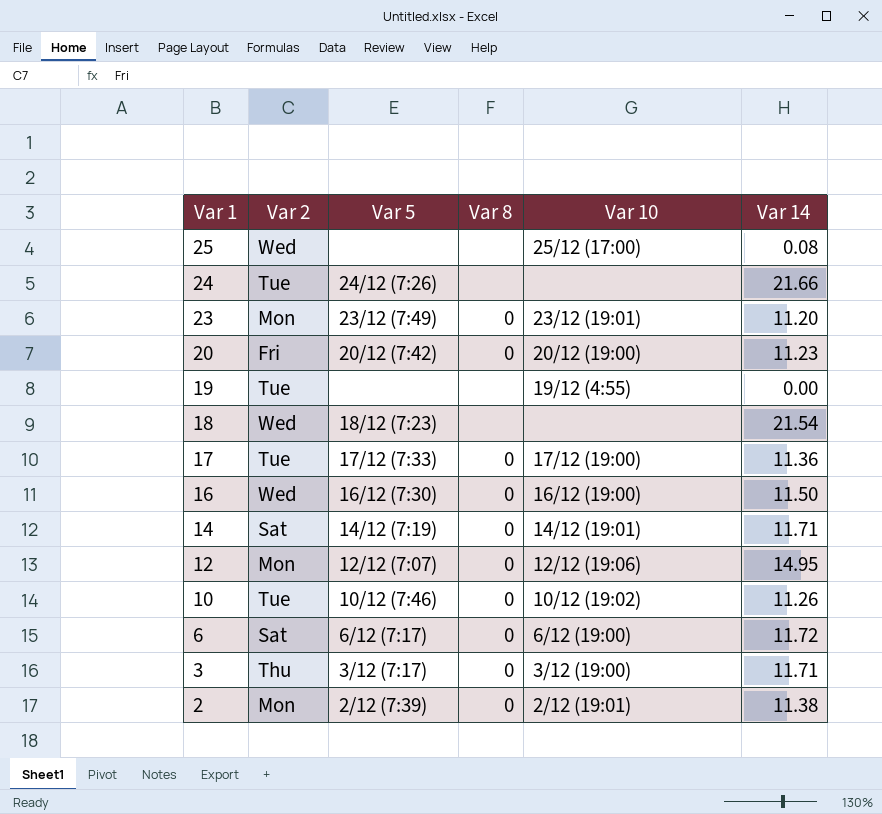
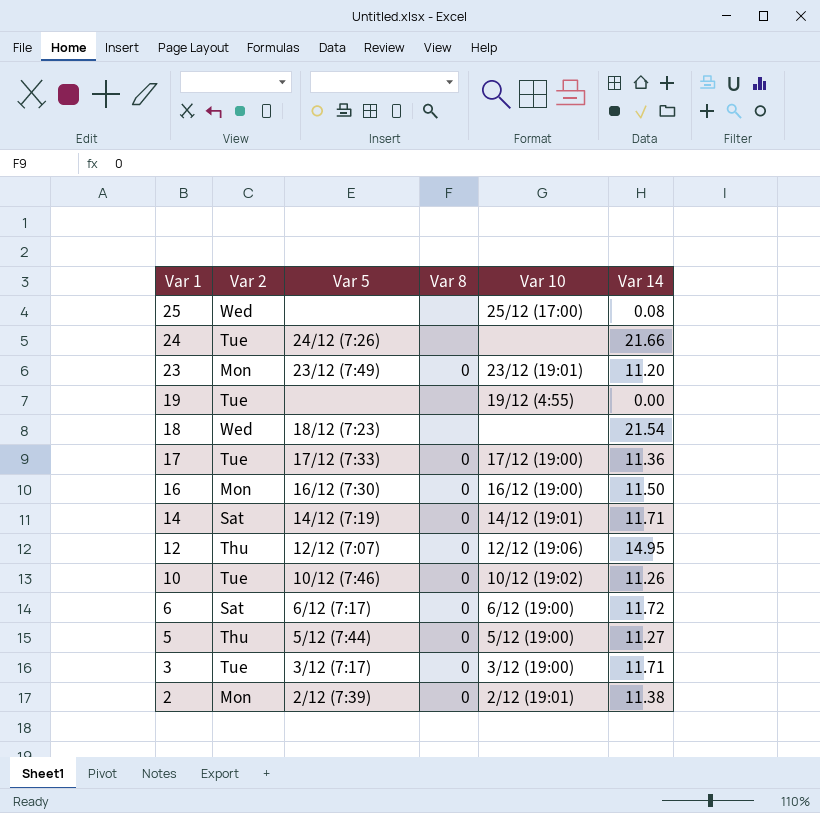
row 20: Fri | 20/12 (7:42) | 0 | 20/12 (19:00) | 11.23 -> none
16 | Var 2: Wed -> Mon
12 | Var 2: Mon -> Thu
row 5: none -> Thu | 5/12 (7:44) | 0 | 5/12 (19:00) | 11.27
3 | Var 2: Thu -> Tue

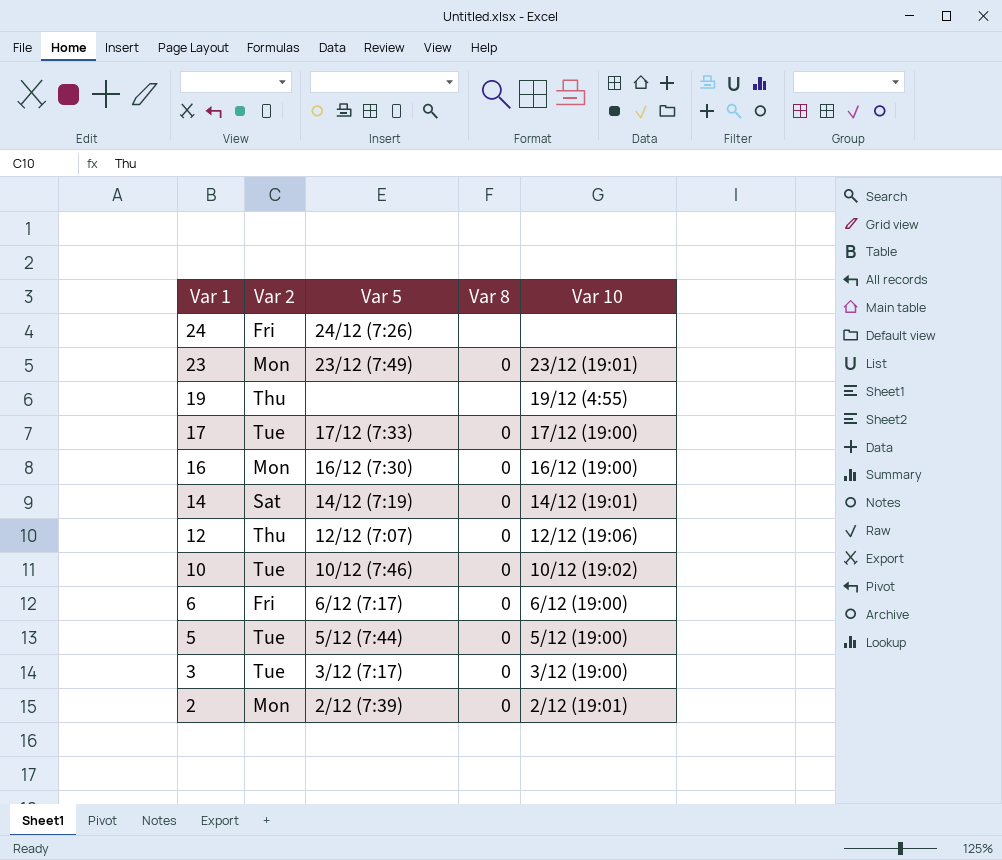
column Var 14 | position: 6 -> none
row 25: Wed | none | none | 25/12 (17:00) | 0.08 -> none
row 18: Wed | 18/12 (7:23) | none | none | 21.54 -> none
24 | Var 2: Tue -> Fri
19 | Var 2: Tue -> Thu
6 | Var 2: Sat -> Fri
5 | Var 2: Thu -> Tue

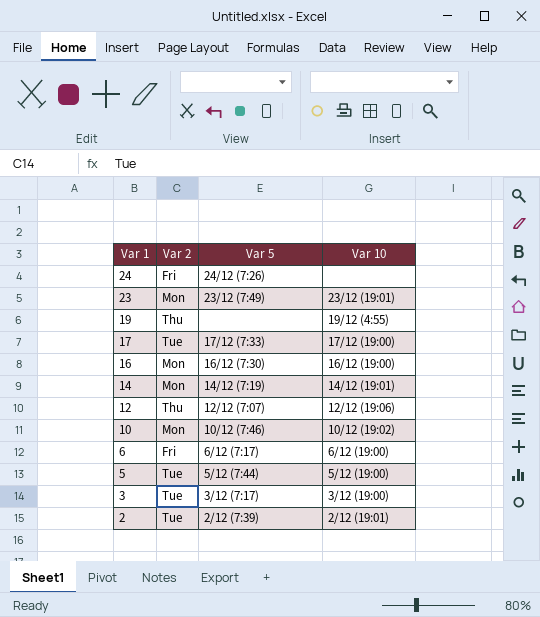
column Var 8 | position: 4 -> none
14 | Var 2: Sat -> Mon
10 | Var 2: Tue -> Mon
2 | Var 2: Mon -> Tue

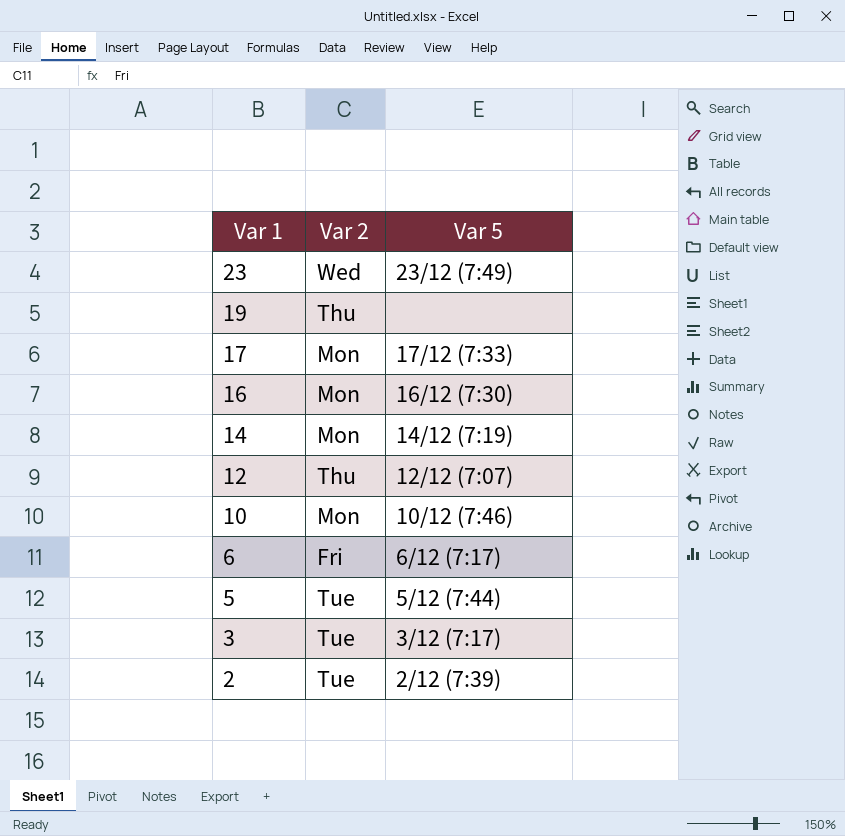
column Var 10 | position: 4 -> none
row 24: Fri | 24/12 (7:26) | none -> none
23 | Var 2: Mon -> Wed
17 | Var 2: Tue -> Mon

